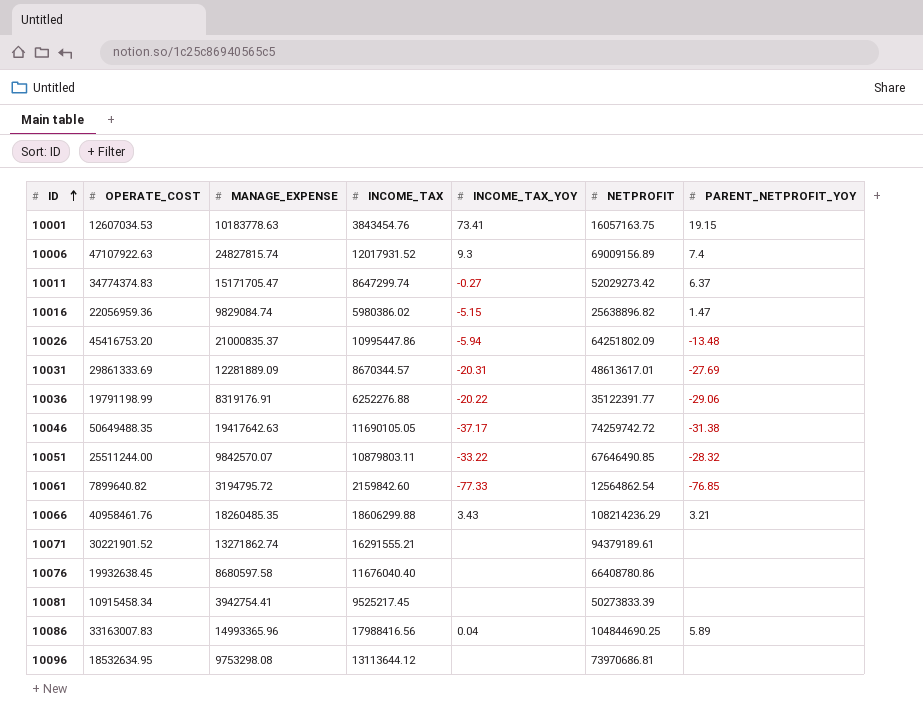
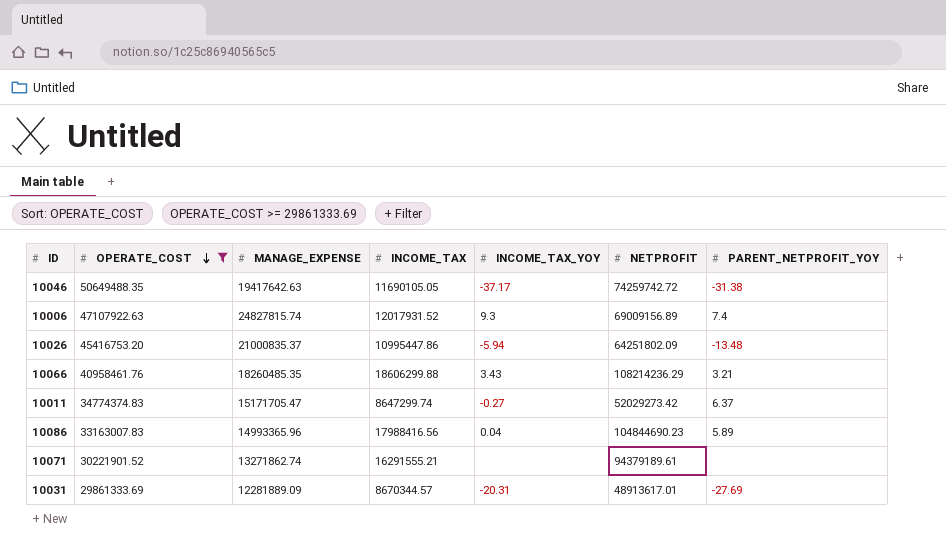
filter: none -> OPERATE_COST >= 29861333.69
row order: ID ascending -> OPERATE_COST descending
10086 | NETPROFIT: 104844690.25 -> 104844690.23
10031 | NETPROFIT: 48613617.01 -> 48913617.01

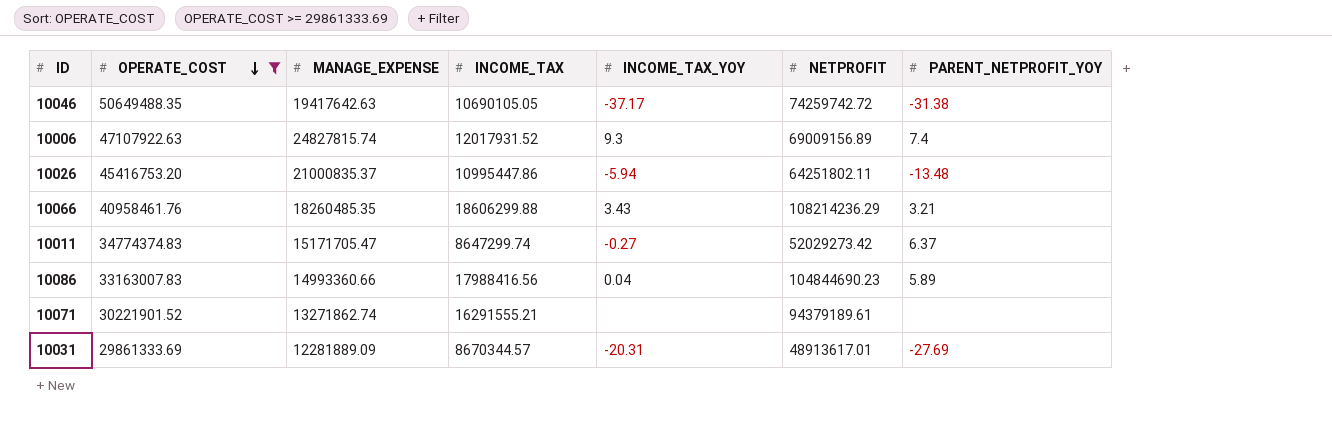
10046 | INCOME_TAX: 11690105.05 -> 10690105.05
10026 | NETPROFIT: 64251802.09 -> 64251802.11
10086 | MANAGE_EXPENSE: 14993365.96 -> 14993360.66

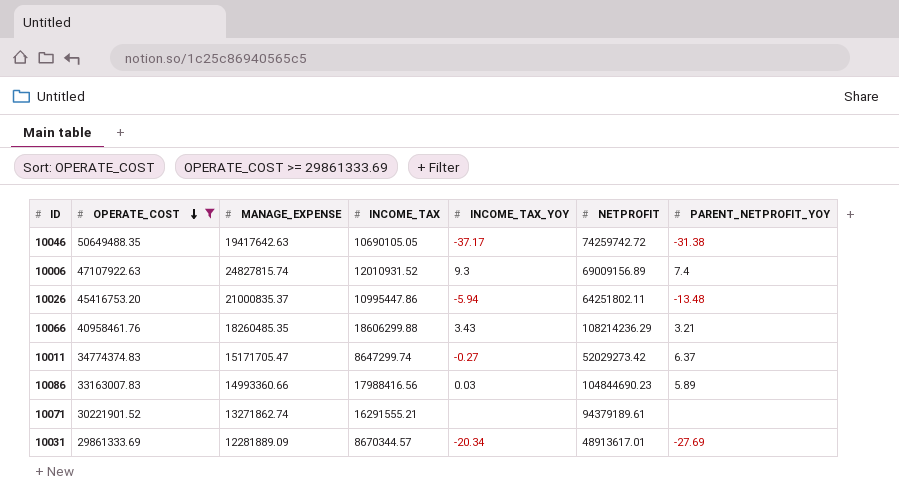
10006 | INCOME_TAX: 12017931.52 -> 12010931.52
10086 | INCOME_TAX_YOY: 0.04 -> 0.03
10031 | INCOME_TAX_YOY: -20.31 -> -20.34

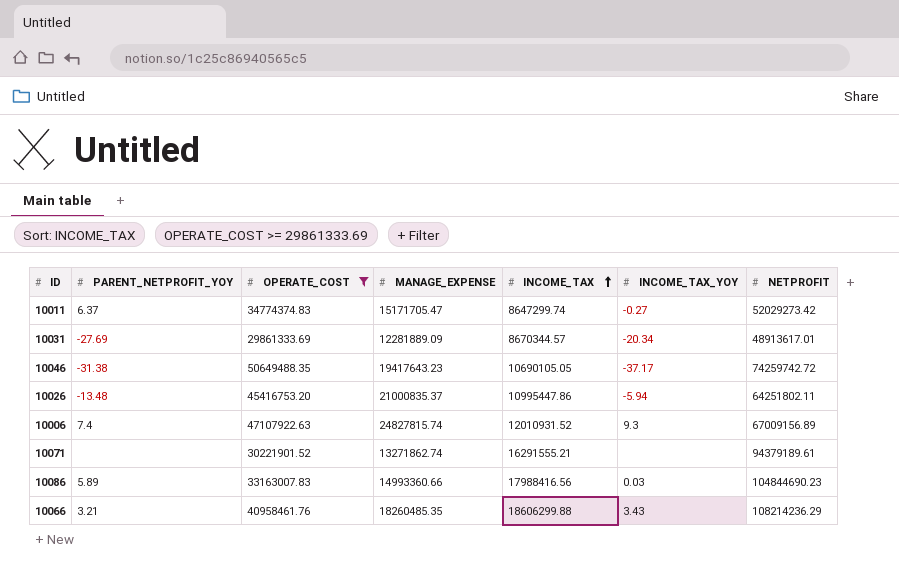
row order: OPERATE_COST descending -> INCOME_TAX ascending
column PARENT_NETPROFIT_YOY | position: 7 -> 2
10046 | MANAGE_EXPENSE: 19417642.63 -> 19417643.23
10006 | NETPROFIT: 69009156.89 -> 67009156.89

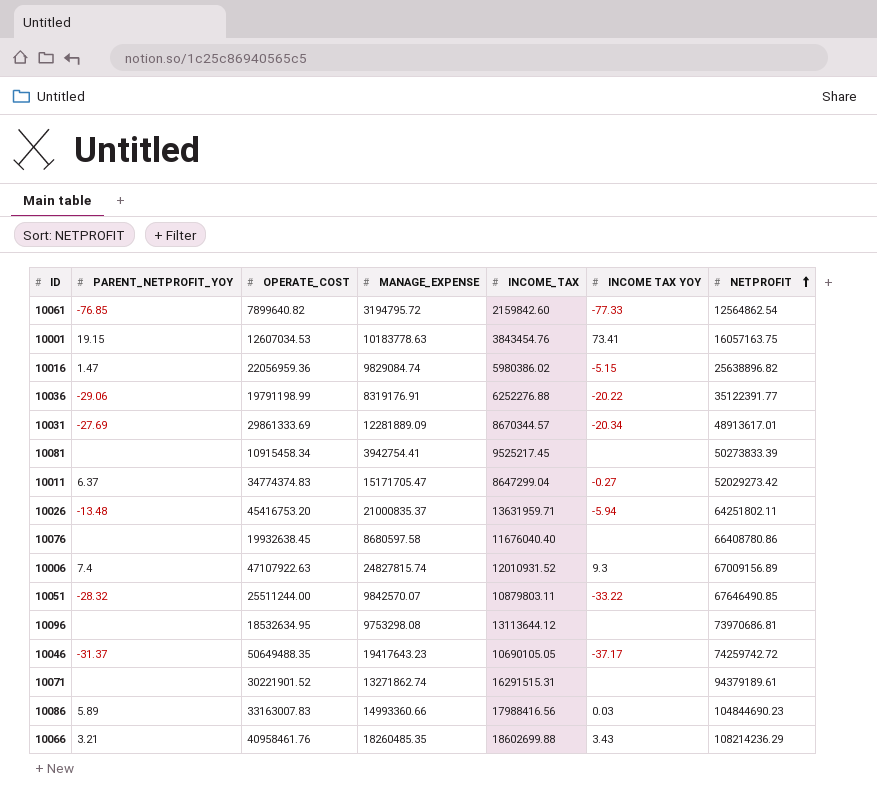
filter: OPERATE_COST >= 29861333.69 -> none
row order: INCOME_TAX ascending -> NETPROFIT ascending
column name: INCOME_TAX_YOY -> INCOME TAX YOY
10011 | INCOME_TAX: 8647299.74 -> 8647299.04
10026 | INCOME_TAX: 10995447.86 -> 13631959.71
10046 | PARENT_NETPROFIT_YOY: -31.38 -> -31.37
10071 | INCOME_TAX: 16291555.21 -> 16291515.31
10066 | INCOME_TAX: 18606299.88 -> 18602699.88

